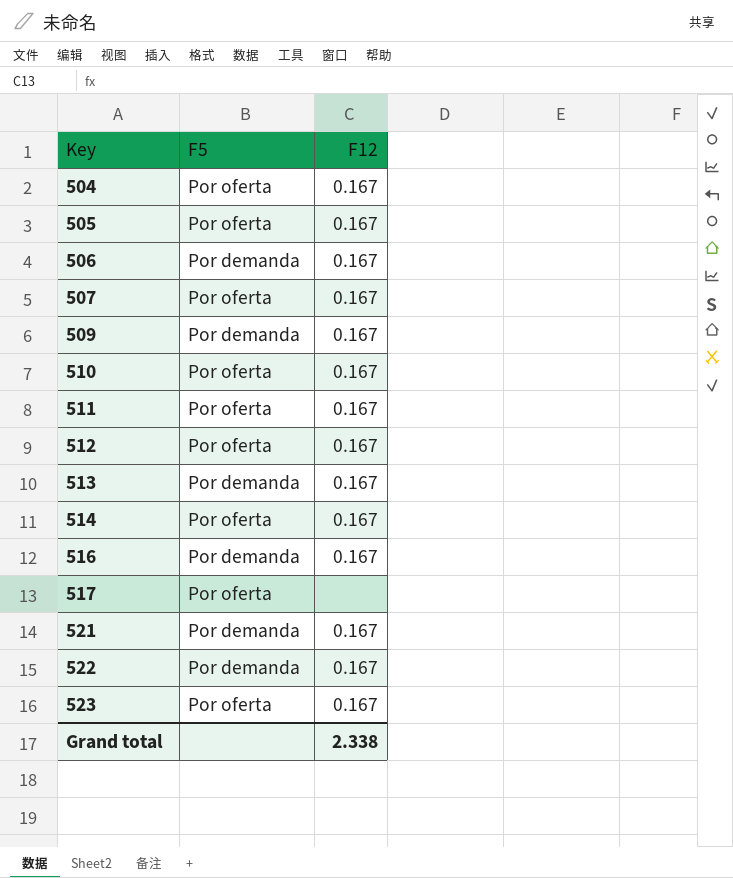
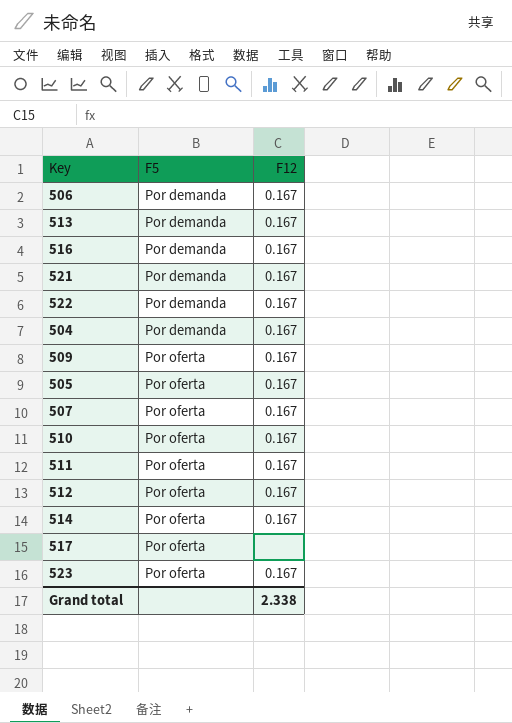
row order: Key ascending -> F5 ascending
504 | F5: Por oferta -> Por demanda
509 | F5: Por demanda -> Por oferta

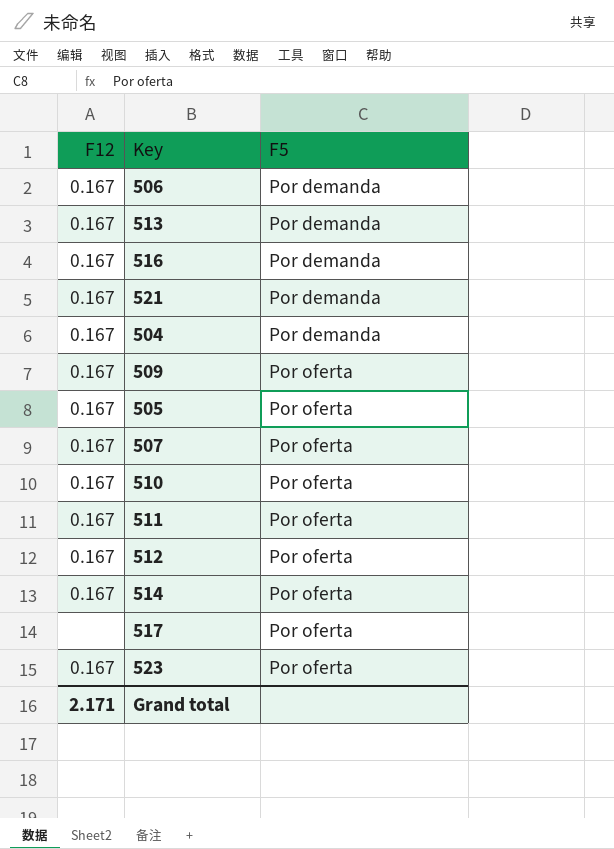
column F12 | position: 3 -> 1
row 522: Por demanda | 0.167 -> none
Grand total | F12: 2.338 -> 2.171

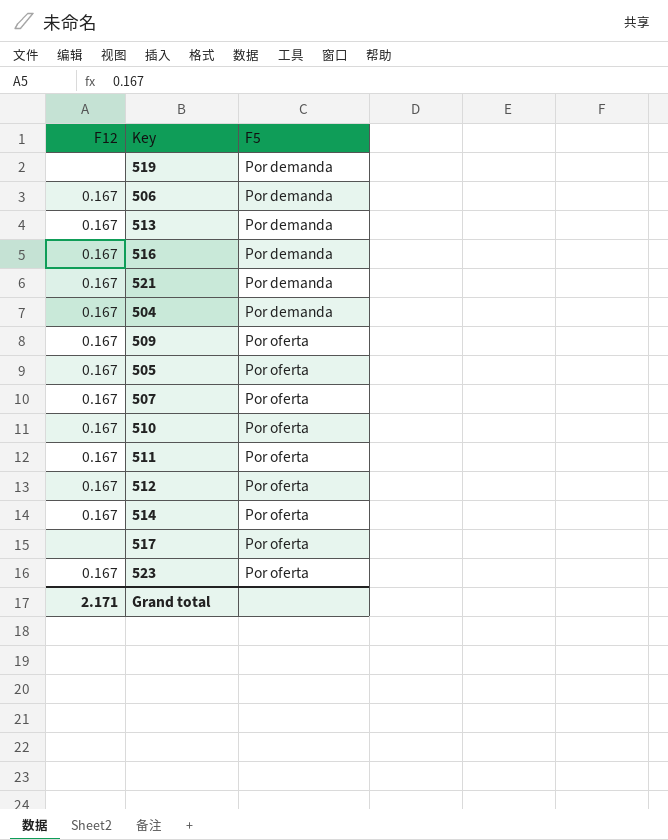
row 519: none -> none | Por demanda

